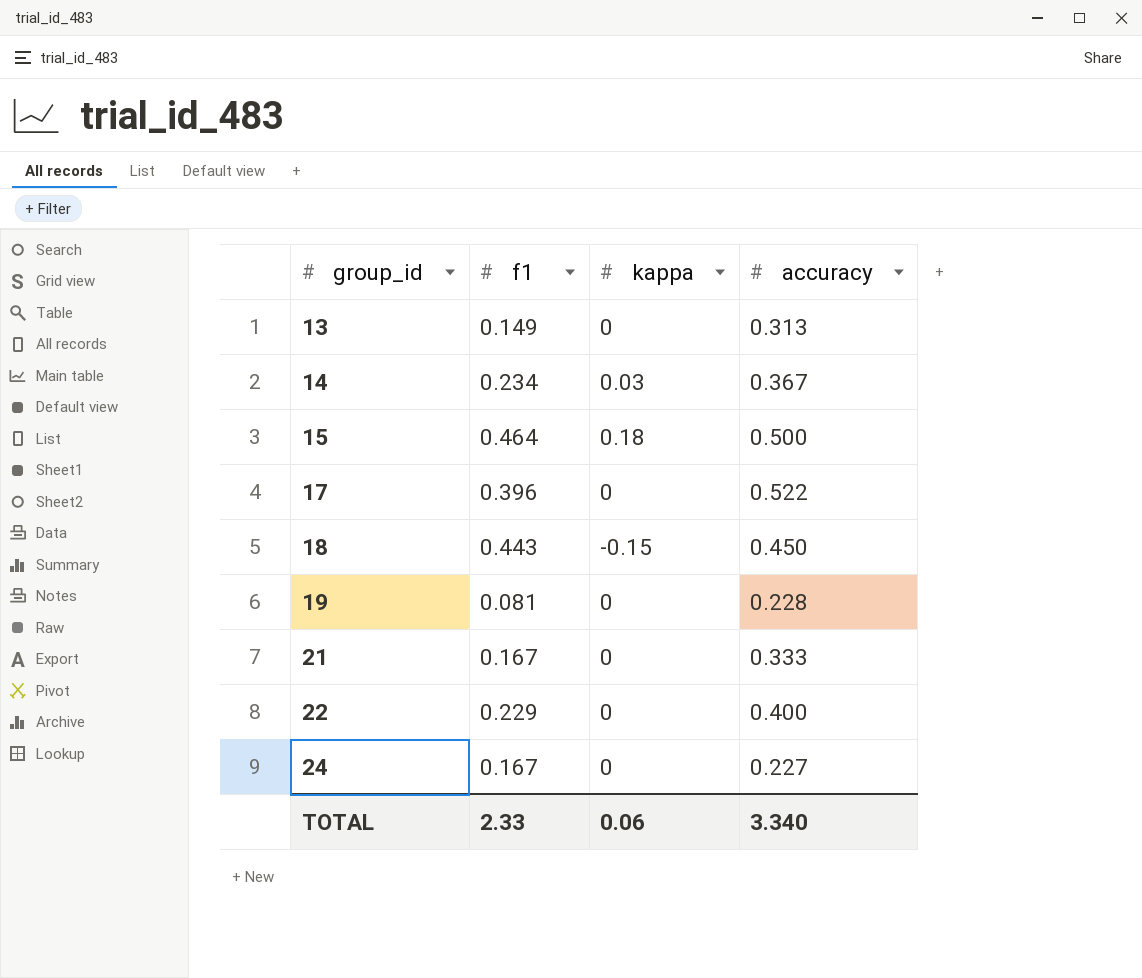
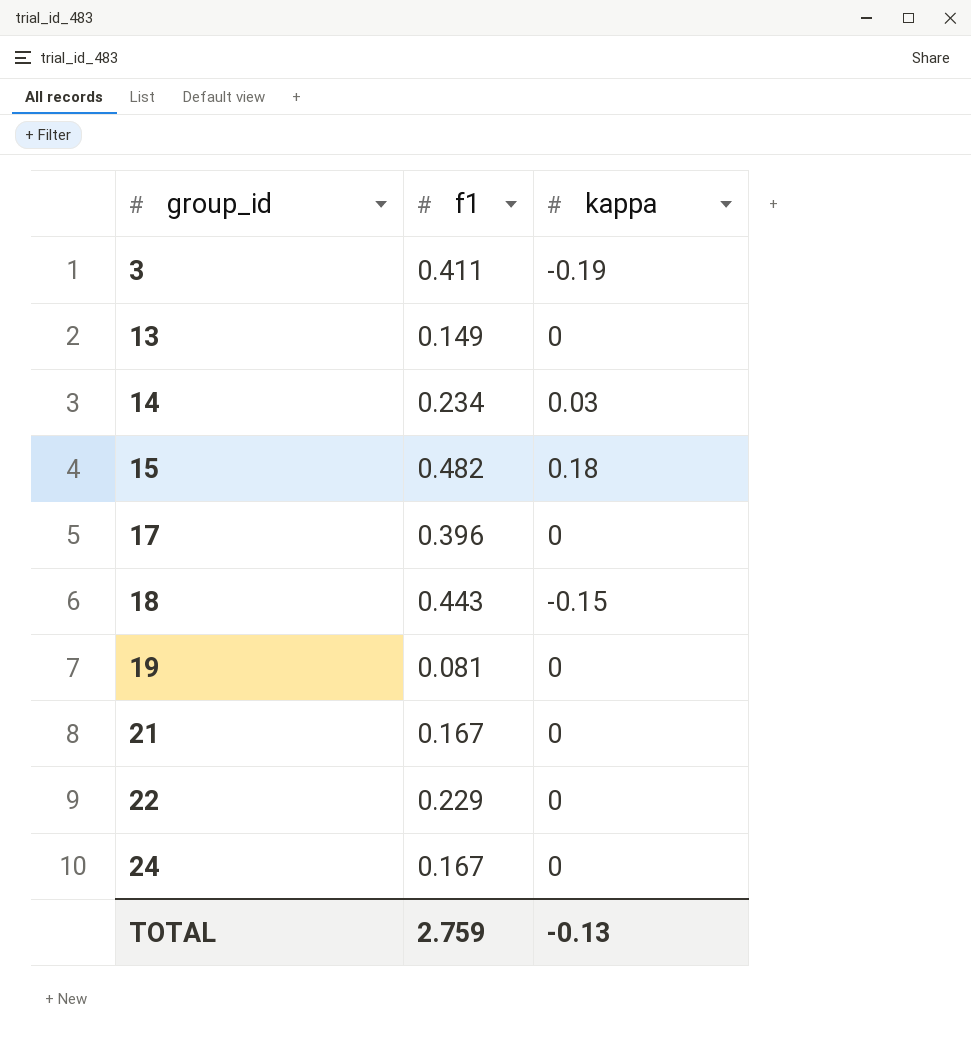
column accuracy | position: 4 -> none
row 3: none -> 0.411 | -0.19
15 | f1: 0.464 -> 0.482
TOTAL | f1: 2.33 -> 2.759
TOTAL | kappa: 0.06 -> -0.13

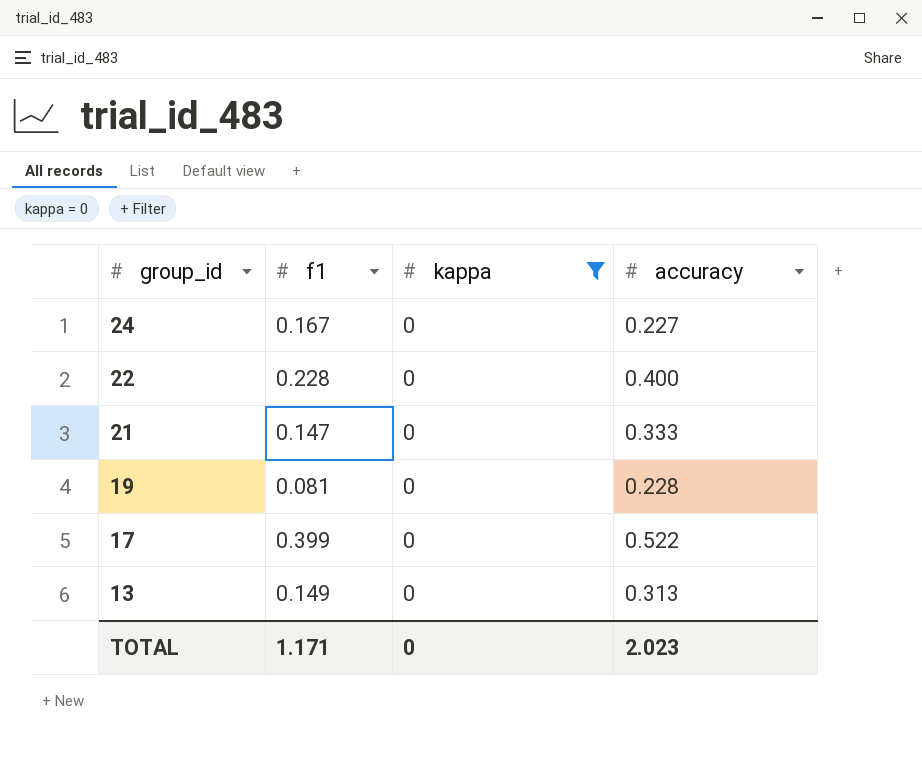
filter: none -> kappa = 0
row order: group_id ascending -> group_id descending
column accuracy | position: none -> 4
22 | f1: 0.229 -> 0.228
21 | f1: 0.167 -> 0.147
17 | f1: 0.396 -> 0.399
TOTAL | f1: 2.759 -> 1.171
TOTAL | kappa: -0.13 -> 0

